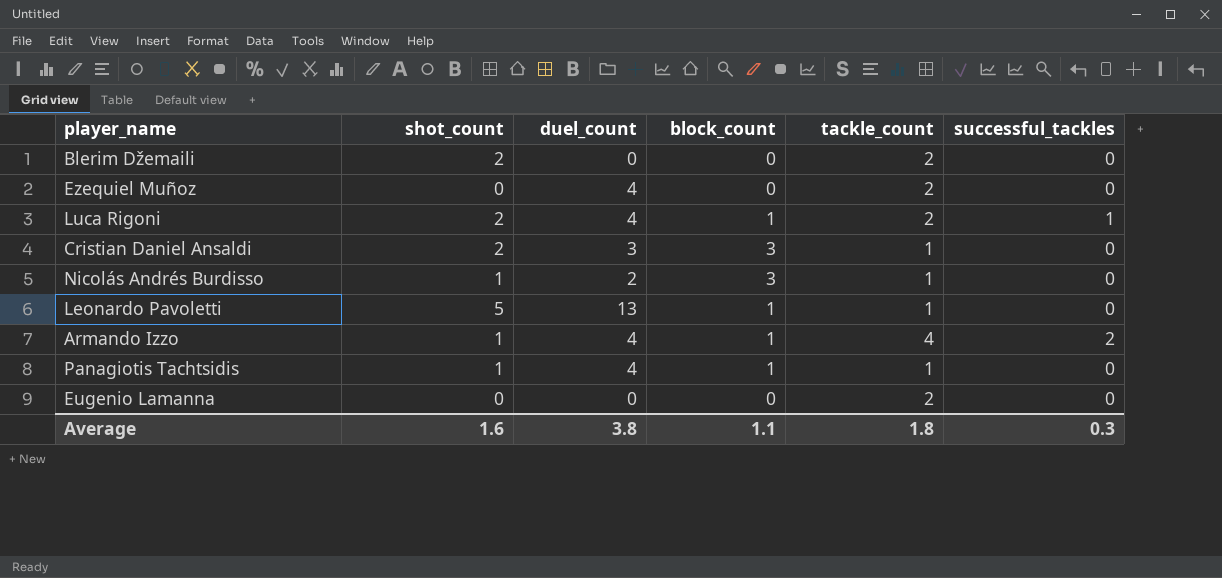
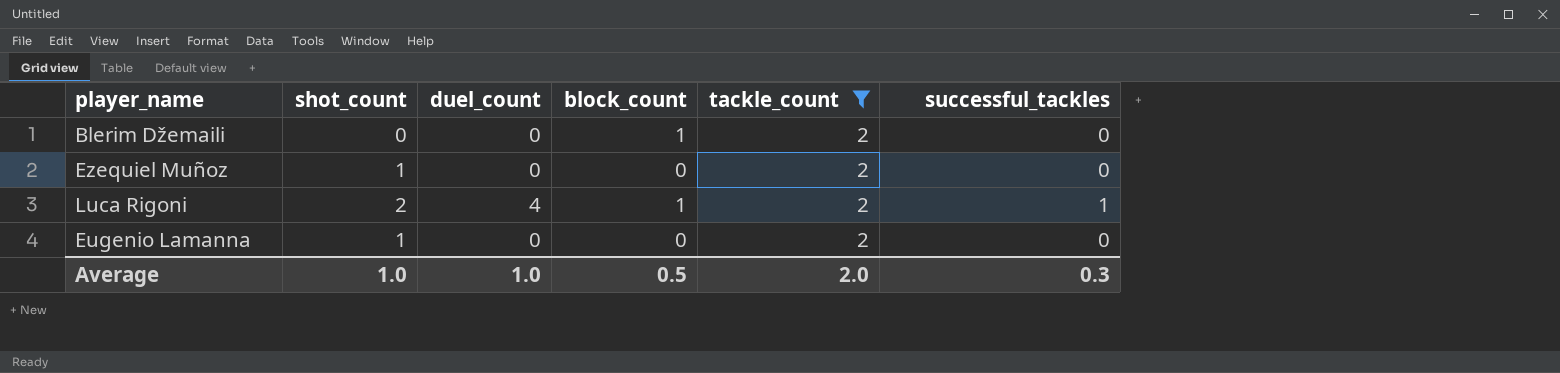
filter: none -> tackle_count = 2
Blerim Džemaili | shot_count: 2 -> 0
Blerim Džemaili | block_count: 0 -> 1
Ezequiel Muñoz | shot_count: 0 -> 1
Ezequiel Muñoz | duel_count: 4 -> 0
Eugenio Lamanna | shot_count: 0 -> 1
Average | shot_count: 1.6 -> 1.0
Average | duel_count: 3.8 -> 1.0
Average | block_count: 1.1 -> 0.5
Average | tackle_count: 1.8 -> 2.0

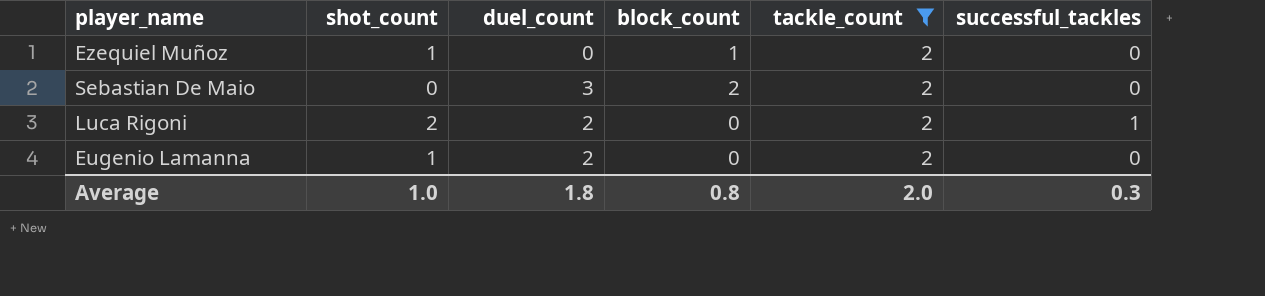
row Blerim Džemaili: 0 | 0 | 1 | 2 | 0 -> none
Ezequiel Muñoz | block_count: 0 -> 1
row Sebastian De Maio: none -> 0 | 3 | 2 | 2 | 0
Luca Rigoni | duel_count: 4 -> 2
Luca Rigoni | block_count: 1 -> 0
Eugenio Lamanna | duel_count: 0 -> 2
Average | duel_count: 1.0 -> 1.8
Average | block_count: 0.5 -> 0.8

